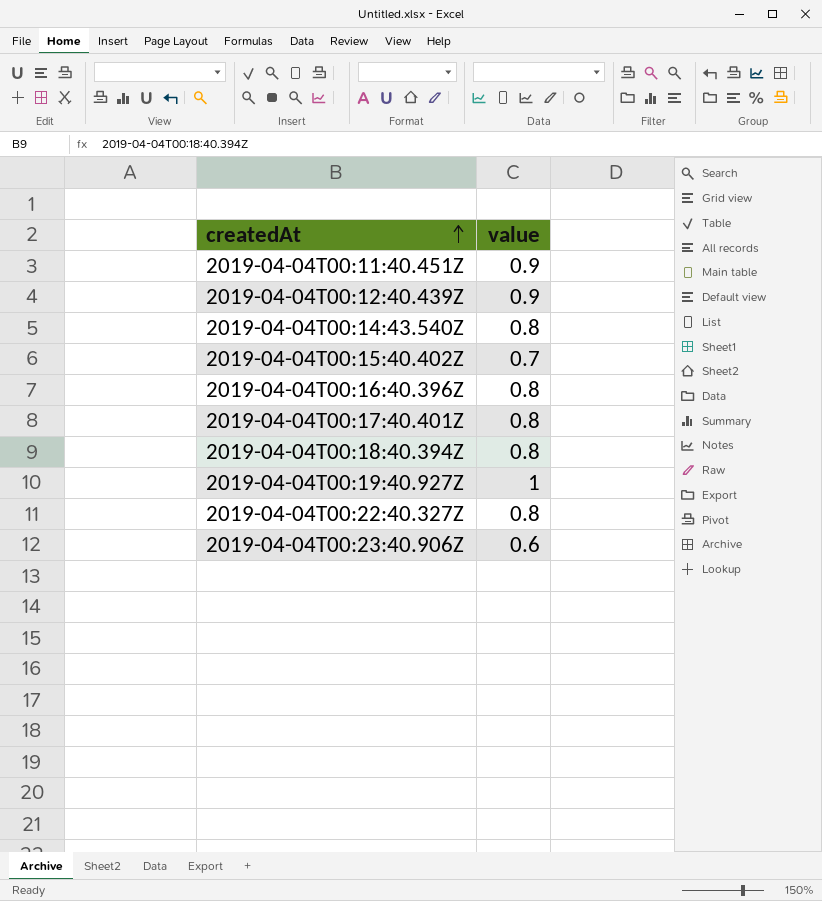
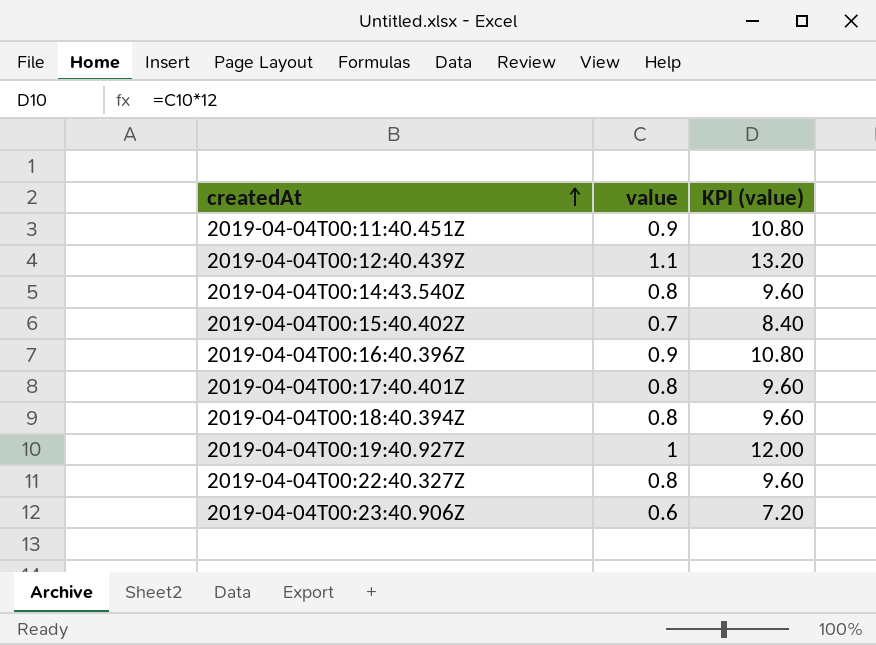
column KPI (value) | formula: none -> [value] * 12
2019-04-04T00:12:40.439Z | value: 0.9 -> 1.1
2019-04-04T00:16:40.396Z | value: 0.8 -> 0.9

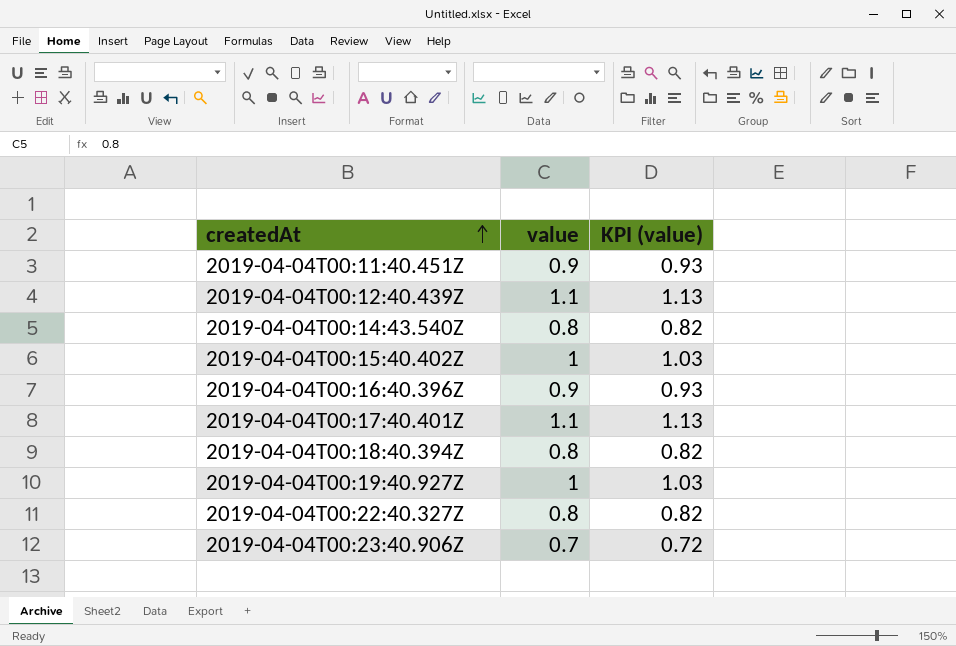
column KPI (value) | formula: [value] * 12 -> [value] * 1.03
2019-04-04T00:15:40.402Z | value: 0.7 -> 1
2019-04-04T00:17:40.401Z | value: 0.8 -> 1.1
2019-04-04T00:23:40.906Z | value: 0.6 -> 0.7

